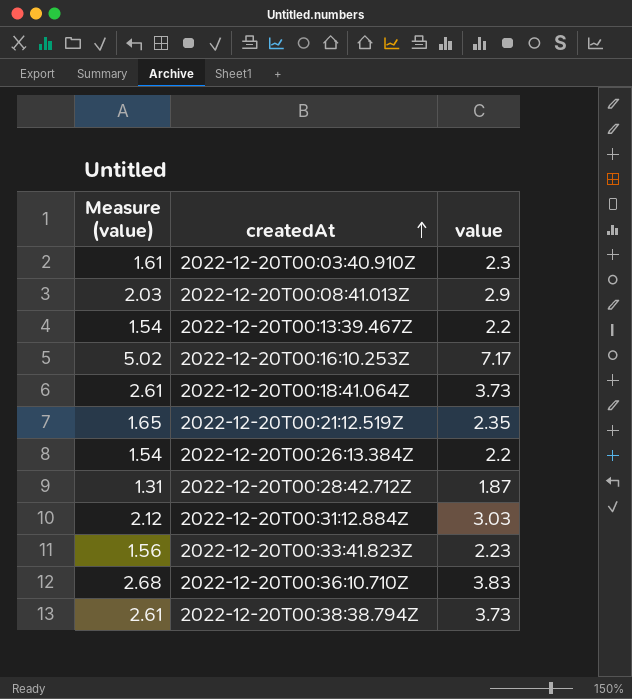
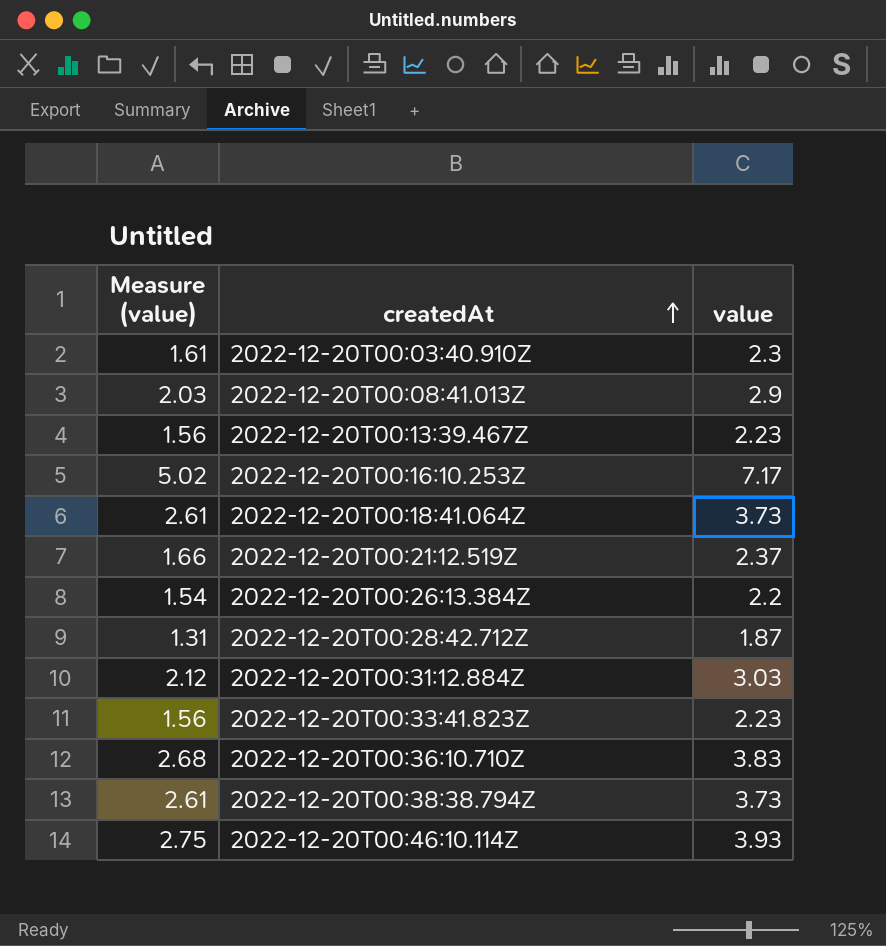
2022-12-20T00:13:39.467Z | Measure (value): 1.54 -> 1.56
2022-12-20T00:13:39.467Z | value: 2.2 -> 2.23
2022-12-20T00:21:12.519Z | Measure (value): 1.65 -> 1.66
2022-12-20T00:21:12.519Z | value: 2.35 -> 2.37
row 2022-12-20T00:46:10.114Z: none -> 2.75 | 3.93

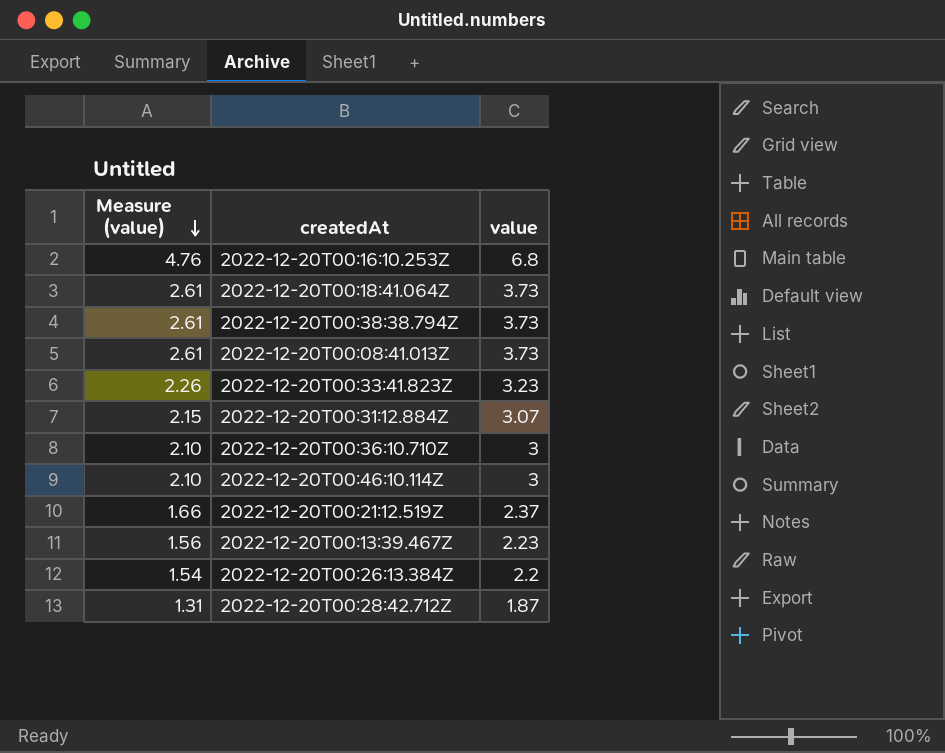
row order: createdAt ascending -> Measure (value) descending
row 2022-12-20T00:03:40.910Z: 1.61 | 2.3 -> none
2022-12-20T00:16:10.253Z | Measure (value): 5.02 -> 4.76
2022-12-20T00:16:10.253Z | value: 7.17 -> 6.8
2022-12-20T00:08:41.013Z | Measure (value): 2.03 -> 2.61
2022-12-20T00:08:41.013Z | value: 2.9 -> 3.73
2022-12-20T00:33:41.823Z | Measure (value): 1.56 -> 2.26
2022-12-20T00:33:41.823Z | value: 2.23 -> 3.23
2022-12-20T00:31:12.884Z | Measure (value): 2.12 -> 2.15
2022-12-20T00:31:12.884Z | value: 3.03 -> 3.07
2022-12-20T00:36:10.710Z | Measure (value): 2.68 -> 2.10
2022-12-20T00:36:10.710Z | value: 3.83 -> 3
2022-12-20T00:46:10.114Z | Measure (value): 2.75 -> 2.10
2022-12-20T00:46:10.114Z | value: 3.93 -> 3

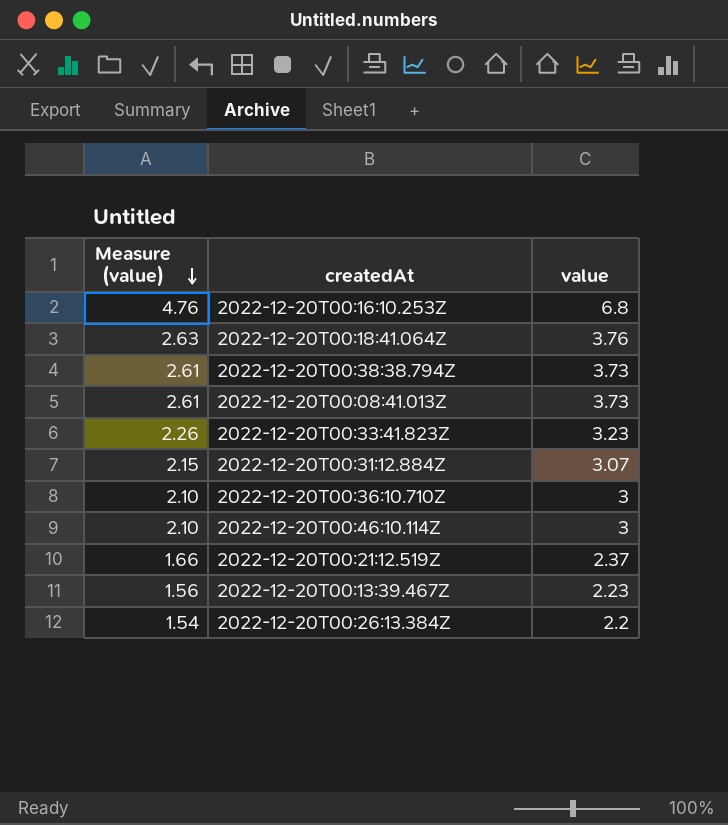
row 2022-12-20T00:28:42.712Z: 1.31 | 1.87 -> none
2022-12-20T00:18:41.064Z | Measure (value): 2.61 -> 2.63
2022-12-20T00:18:41.064Z | value: 3.73 -> 3.76

